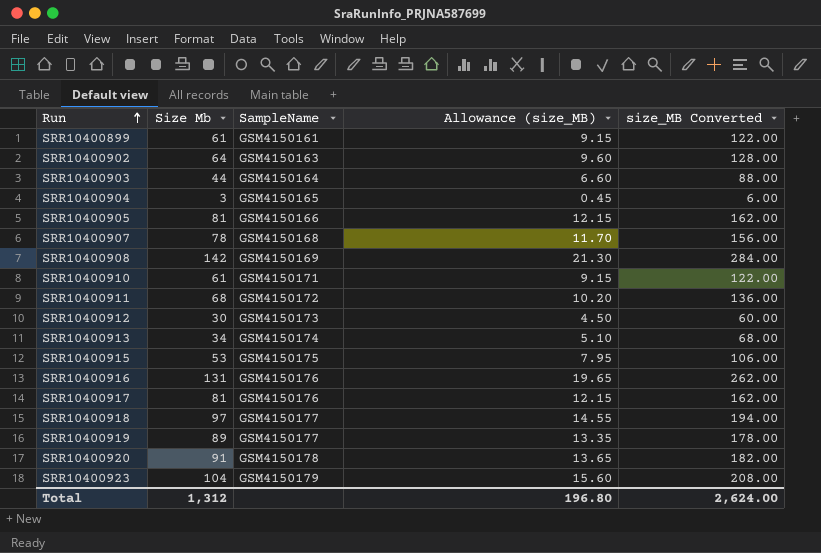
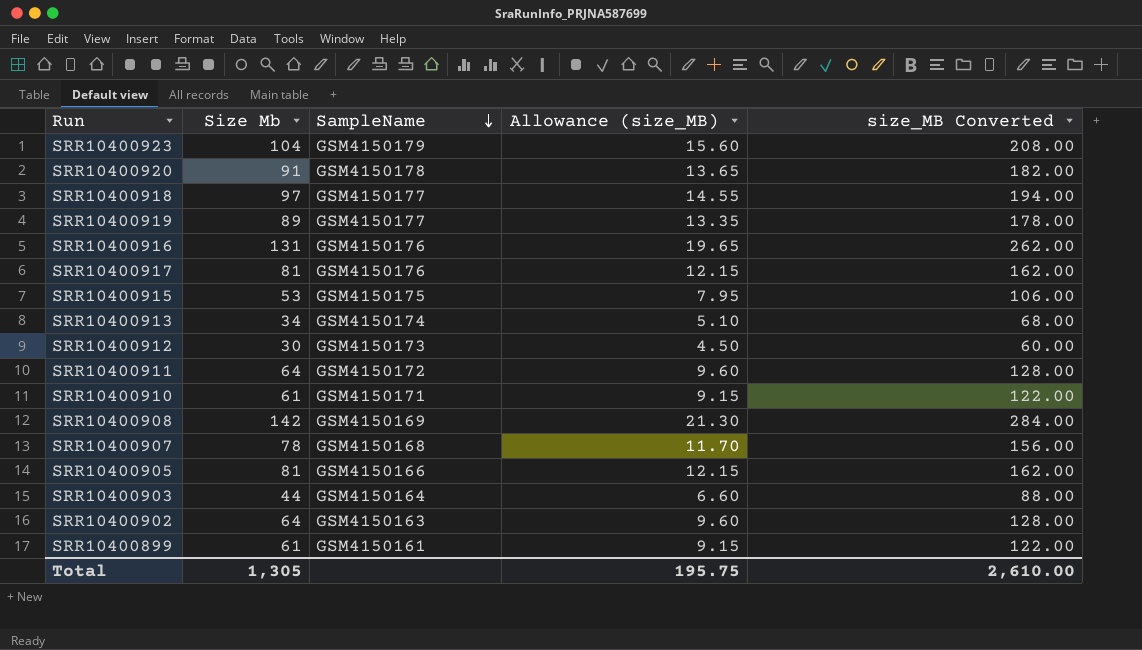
row order: Run ascending -> SampleName descending
row SRR10400904: 3 | GSM4150165 | 0.45 | 6.00 -> none
SRR10400911 | Size Mb: 68 -> 64
SRR10400911 | Allowance (size_MB): 10.20 -> 9.60
SRR10400911 | size_MB Converted: 136.00 -> 128.00
Total | Size Mb: 1,312 -> 1,305
Total | Allowance (size_MB): 196.80 -> 195.75
Total | size_MB Converted: 2,624.00 -> 2,610.00

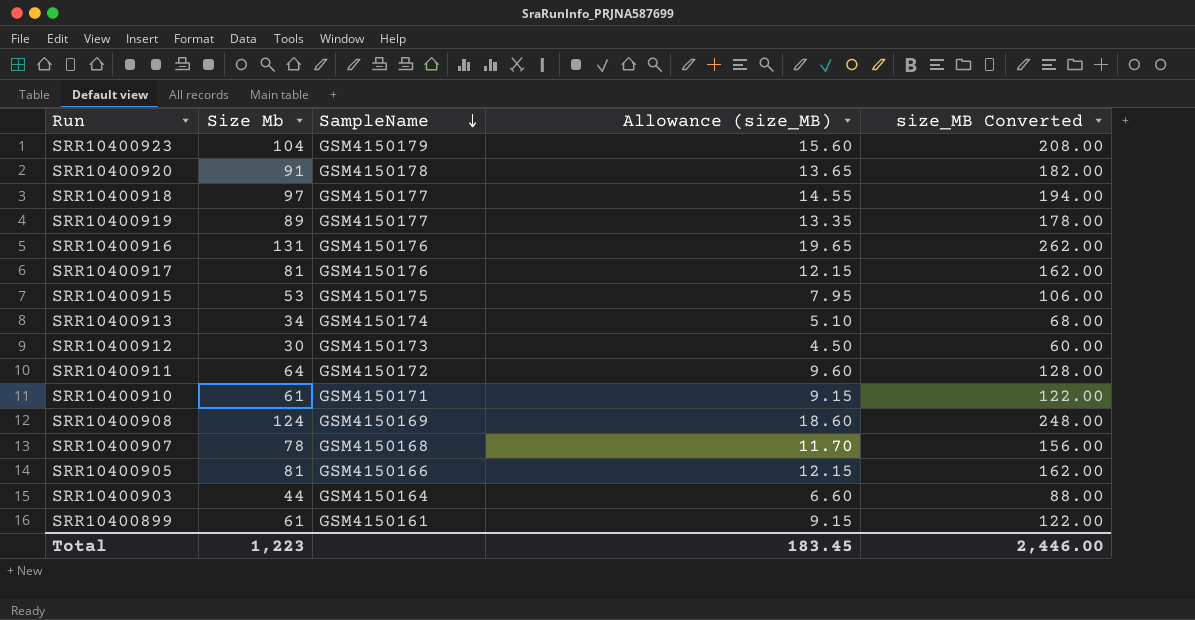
row SRR10400902: 64 | GSM4150163 | 9.60 | 128.00 -> none
SRR10400908 | Size Mb: 142 -> 124
SRR10400908 | Allowance (size_MB): 21.30 -> 18.60
SRR10400908 | size_MB Converted: 284.00 -> 248.00
Total | Size Mb: 1,305 -> 1,223
Total | Allowance (size_MB): 195.75 -> 183.45
Total | size_MB Converted: 2,610.00 -> 2,446.00

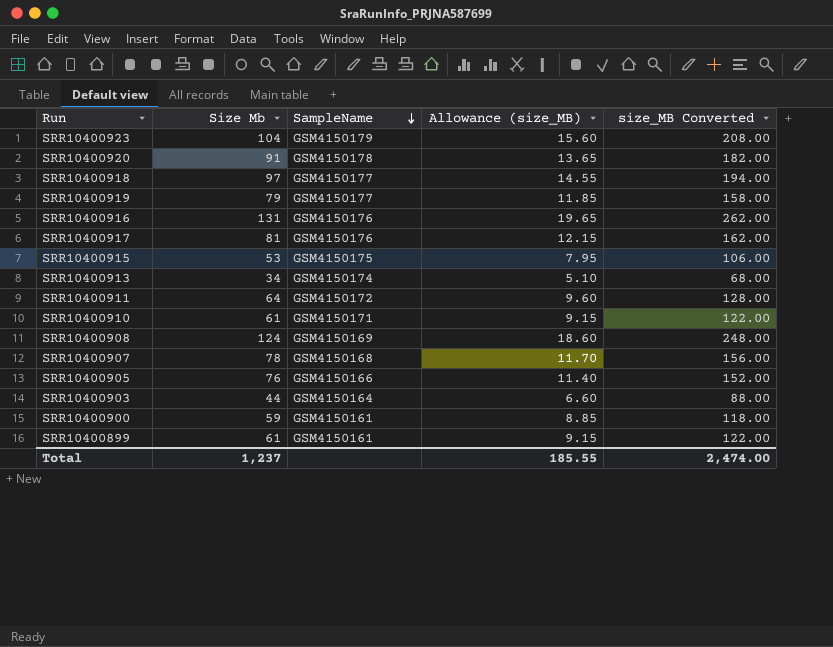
row SRR10400912: 30 | GSM4150173 | 4.50 | 60.00 -> none
SRR10400919 | Size Mb: 89 -> 79
SRR10400919 | Allowance (size_MB): 13.35 -> 11.85
SRR10400919 | size_MB Converted: 178.00 -> 158.00
SRR10400905 | Size Mb: 81 -> 76
SRR10400905 | Allowance (size_MB): 12.15 -> 11.40
SRR10400905 | size_MB Converted: 162.00 -> 152.00
row SRR10400900: none -> 59 | GSM4150161 | 8.85 | 118.00
Total | Size Mb: 1,223 -> 1,237
Total | Allowance (size_MB): 183.45 -> 185.55
Total | size_MB Converted: 2,446.00 -> 2,474.00

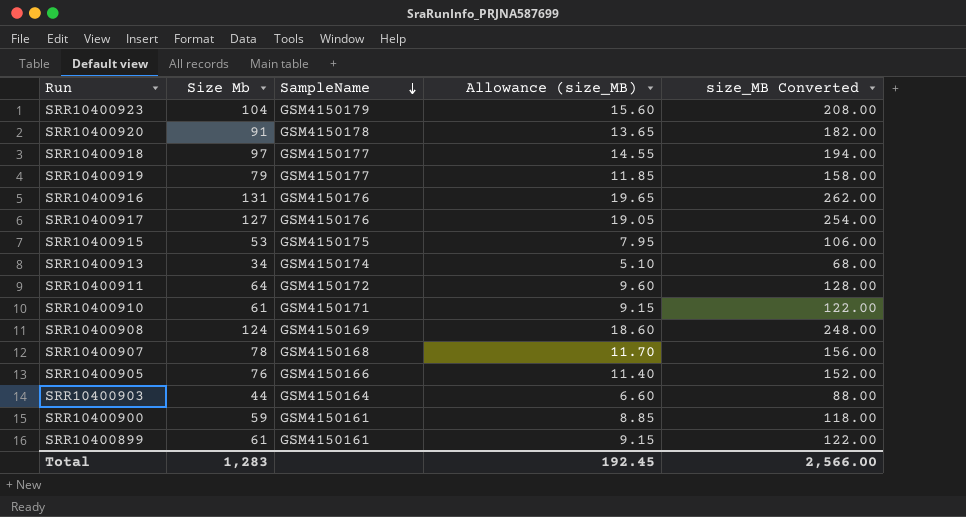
SRR10400917 | Size Mb: 81 -> 127
SRR10400917 | Allowance (size_MB): 12.15 -> 19.05
SRR10400917 | size_MB Converted: 162.00 -> 254.00
Total | Size Mb: 1,237 -> 1,283
Total | Allowance (size_MB): 185.55 -> 192.45
Total | size_MB Converted: 2,474.00 -> 2,566.00

